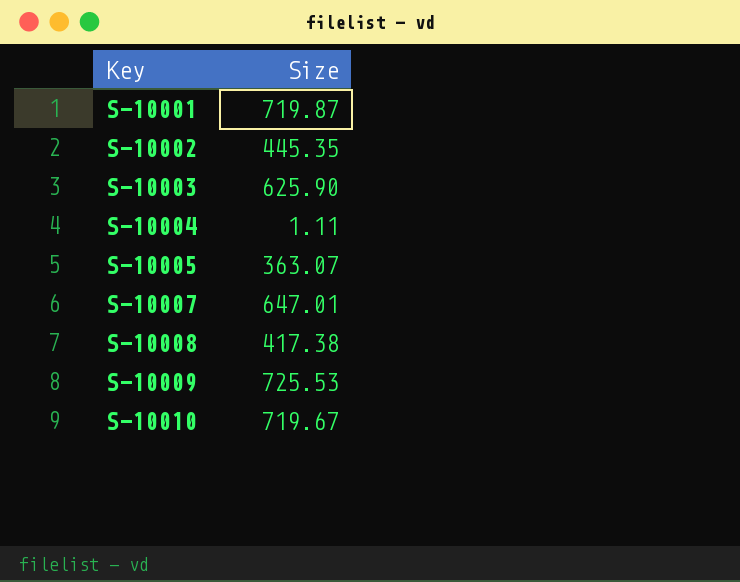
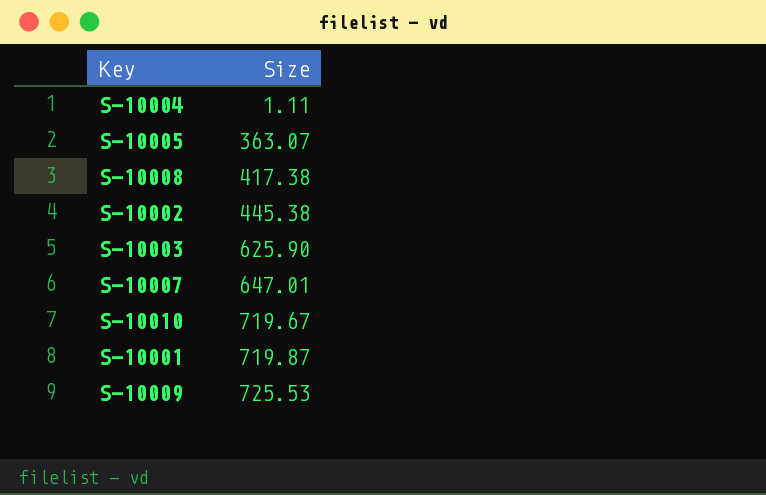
row order: Key ascending -> Size ascending
S-10002 | Size: 445.35 -> 445.38

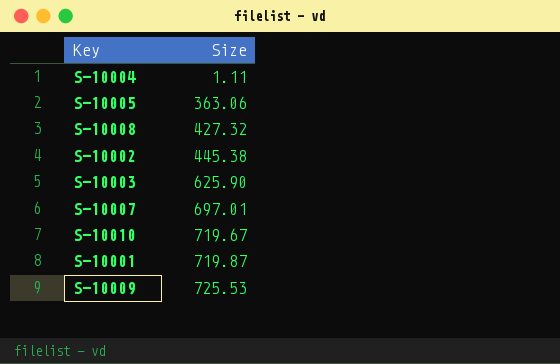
S-10005 | Size: 363.07 -> 363.06
S-10008 | Size: 417.38 -> 427.32
S-10007 | Size: 647.01 -> 697.01

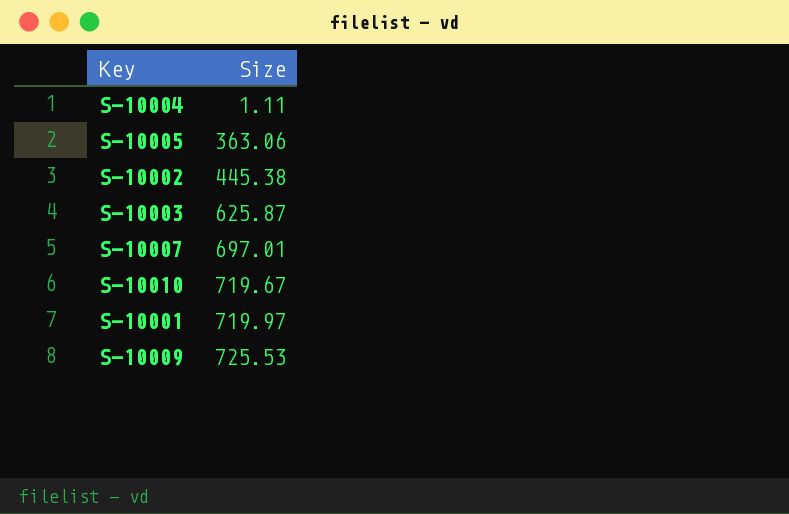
row S-10008: 427.32 -> none
S-10003 | Size: 625.90 -> 625.87
S-10001 | Size: 719.87 -> 719.97

